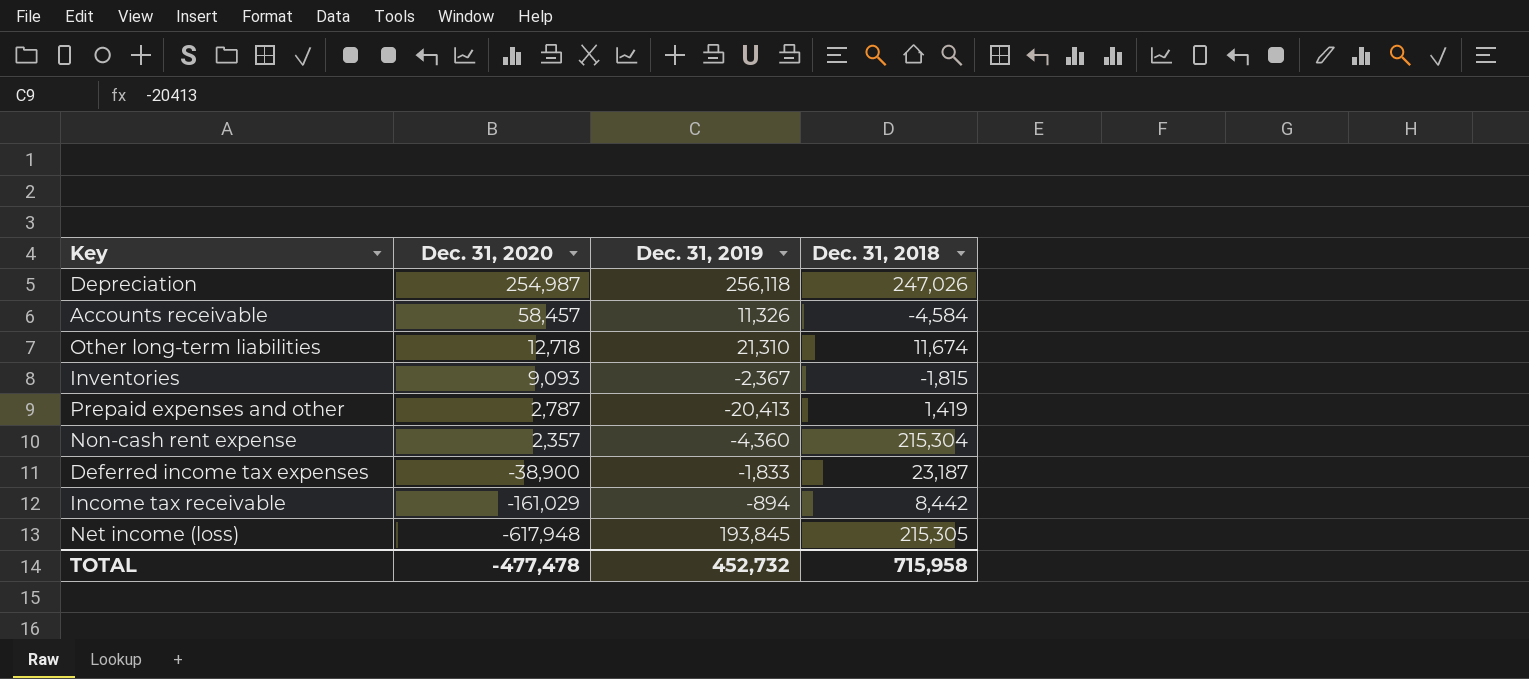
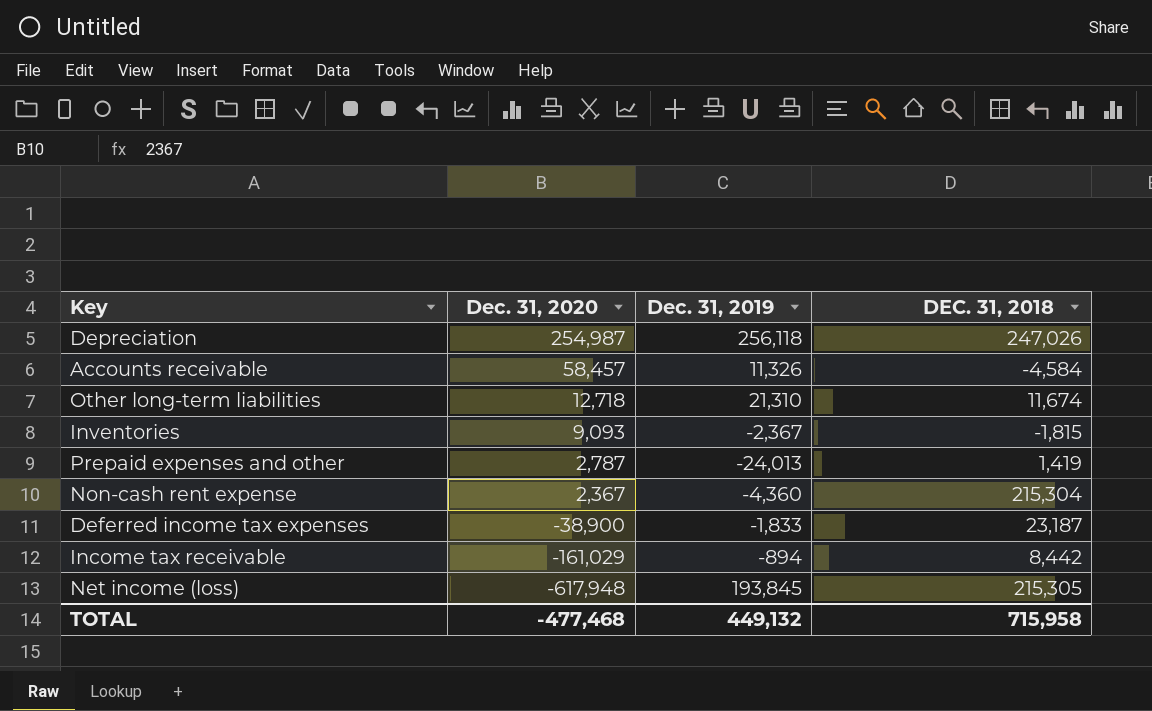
column name: Dec. 31, 2018 -> DEC. 31, 2018
Prepaid expenses and other | Dec. 31, 2019: -20,413 -> -24,013
Non-cash rent expense | Dec. 31, 2020: 2,357 -> 2,367
TOTAL | Dec. 31, 2020: -477,478 -> -477,468
TOTAL | Dec. 31, 2019: 452,732 -> 449,132

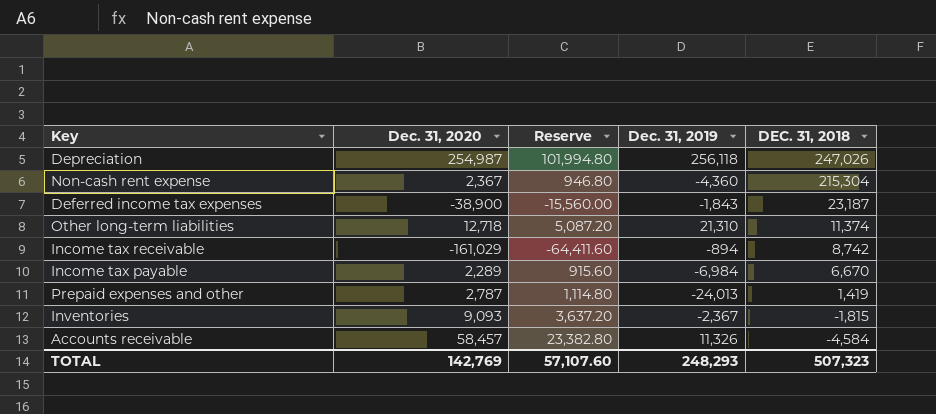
row order: Dec. 31, 2020 descending -> DEC. 31, 2018 descending
column Reserve | formula: none -> [Dec. 31, 2020] * 0.4
row Net income (loss): -617,948 | 193,845 | 215,305 -> none
Deferred income tax expenses | Dec. 31, 2019: -1,833 -> -1,843
Other long-term liabilities | DEC. 31, 2018: 11,674 -> 11,374
Income tax receivable | DEC. 31, 2018: 8,442 -> 8,742
row Income tax payable: none -> 2,289 | 915.60 | -6,984 | 6,670
TOTAL | Dec. 31, 2020: -477,468 -> 142,769
TOTAL | Dec. 31, 2019: 449,132 -> 248,293
TOTAL | DEC. 31, 2018: 715,958 -> 507,323

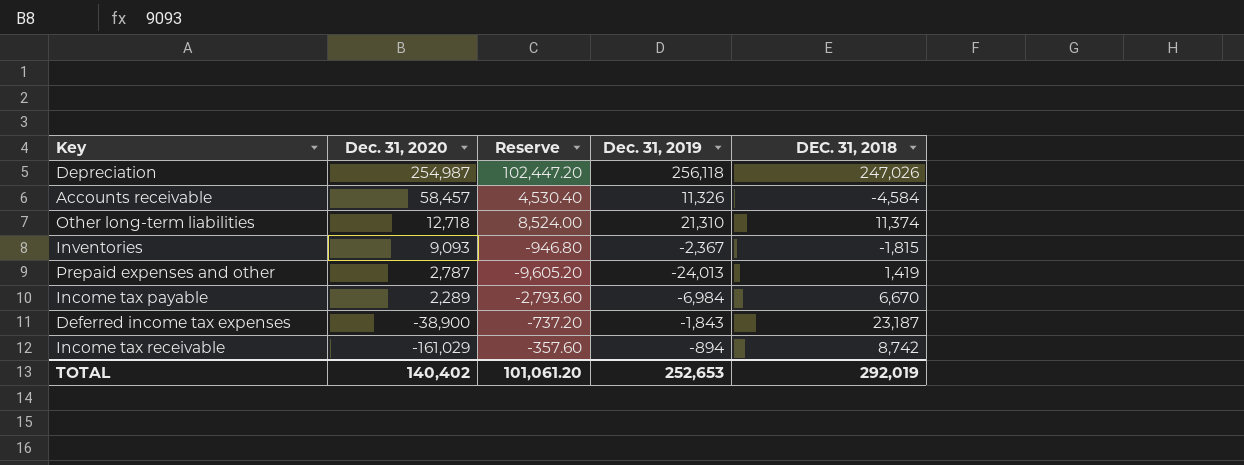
row order: DEC. 31, 2018 descending -> Dec. 31, 2020 descending
column Reserve | formula: [Dec. 31, 2020] * 0.4 -> [Dec. 31, 2019] * 0.4
row Non-cash rent expense: 2,367 | 946.80 | -4,360 | 215,304 -> none
TOTAL | Dec. 31, 2020: 142,769 -> 140,402
TOTAL | Reserve: 57,107.60 -> 101,061.20
TOTAL | Dec. 31, 2019: 248,293 -> 252,653
TOTAL | DEC. 31, 2018: 507,323 -> 292,019

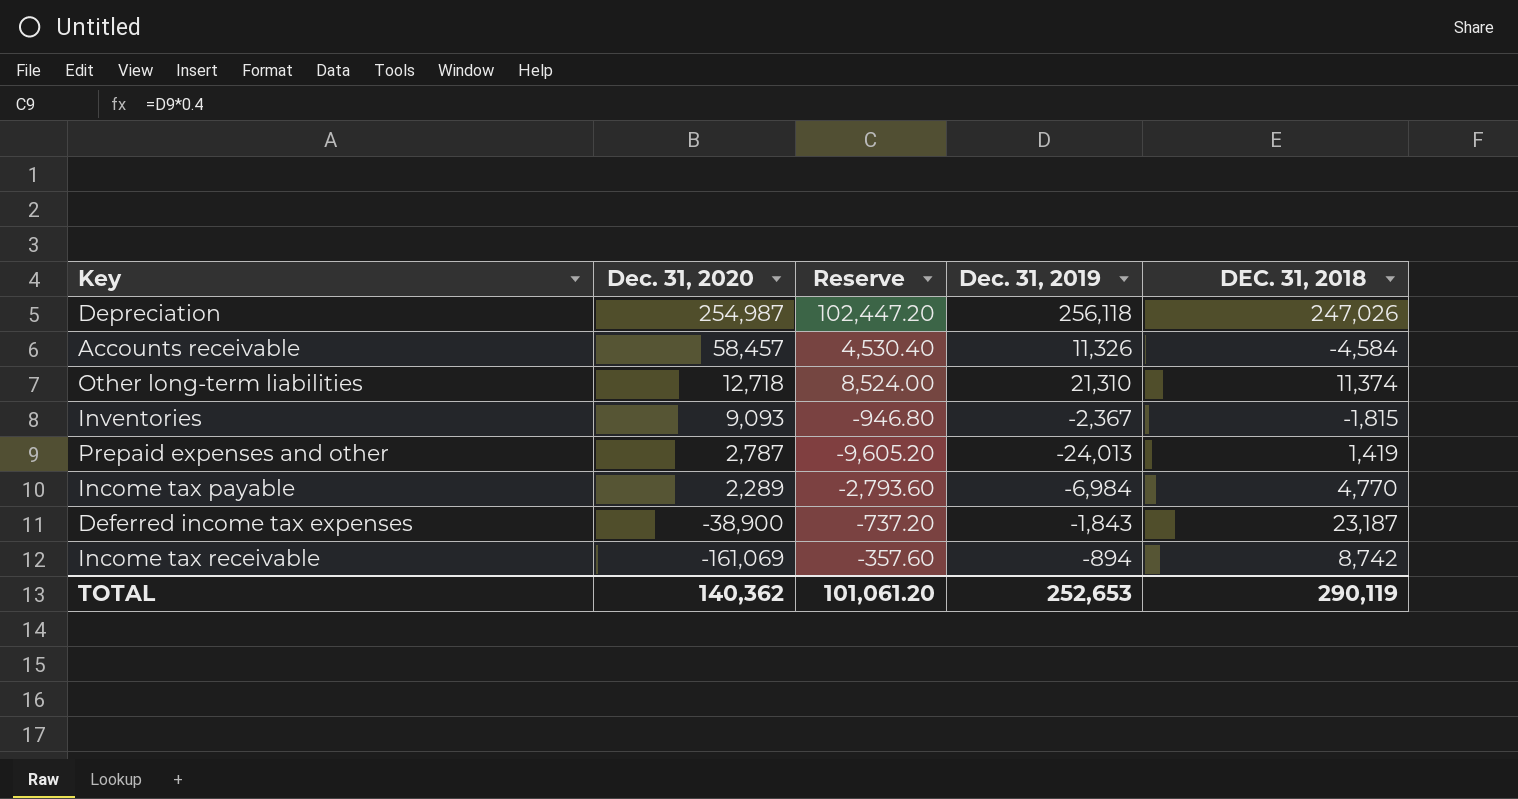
Income tax payable | DEC. 31, 2018: 6,670 -> 4,770
Income tax receivable | Dec. 31, 2020: -161,029 -> -161,069
TOTAL | Dec. 31, 2020: 140,402 -> 140,362
TOTAL | DEC. 31, 2018: 292,019 -> 290,119

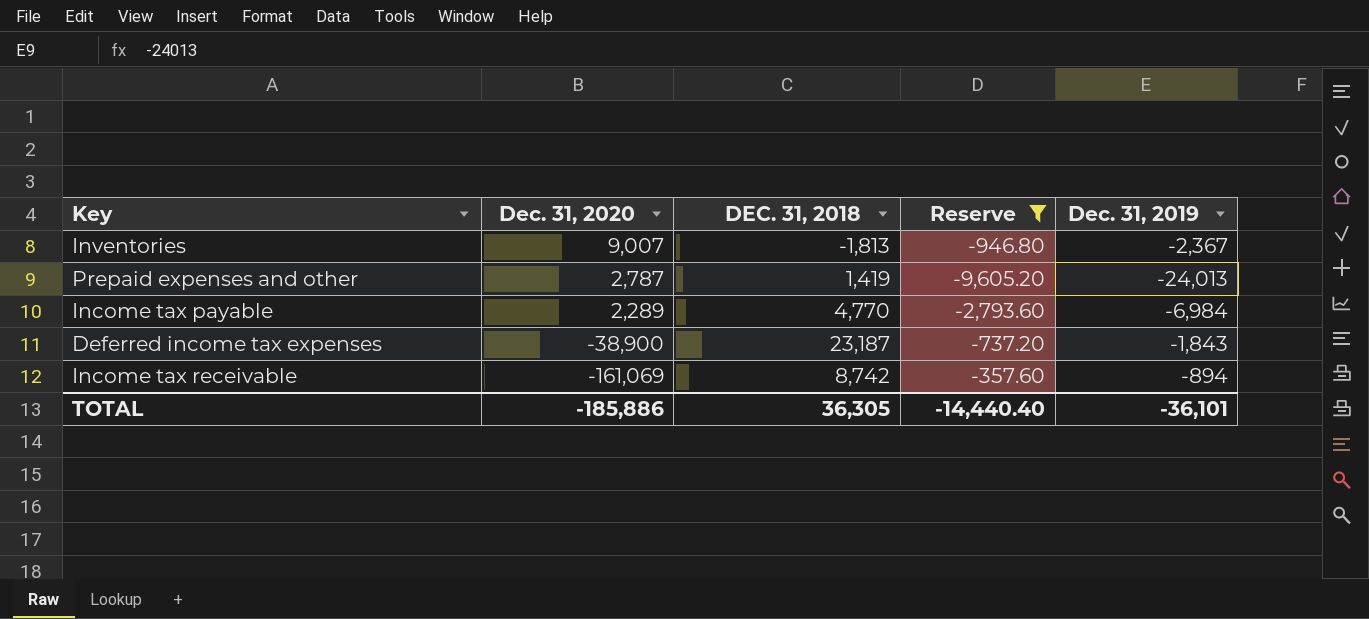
filter: none -> Reserve <= -357.60
column DEC. 31, 2018 | position: 5 -> 3
Inventories | Dec. 31, 2020: 9,093 -> 9,007
Inventories | DEC. 31, 2018: -1,815 -> -1,813
TOTAL | Dec. 31, 2020: 140,362 -> -185,886
TOTAL | DEC. 31, 2018: 290,119 -> 36,305
TOTAL | Reserve: 101,061.20 -> -14,440.40
TOTAL | Dec. 31, 2019: 252,653 -> -36,101

